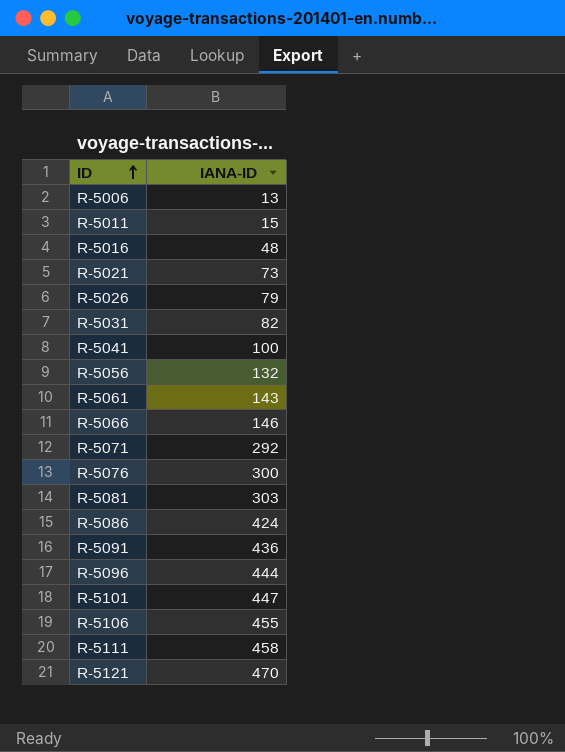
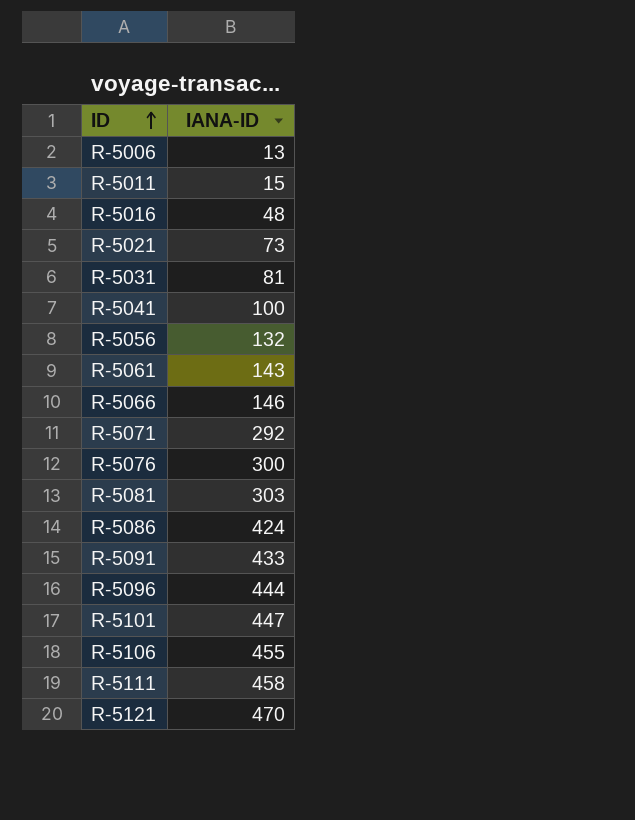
row R-5026: 79 -> none
R-5031 | IANA-ID: 82 -> 81
R-5091 | IANA-ID: 436 -> 433

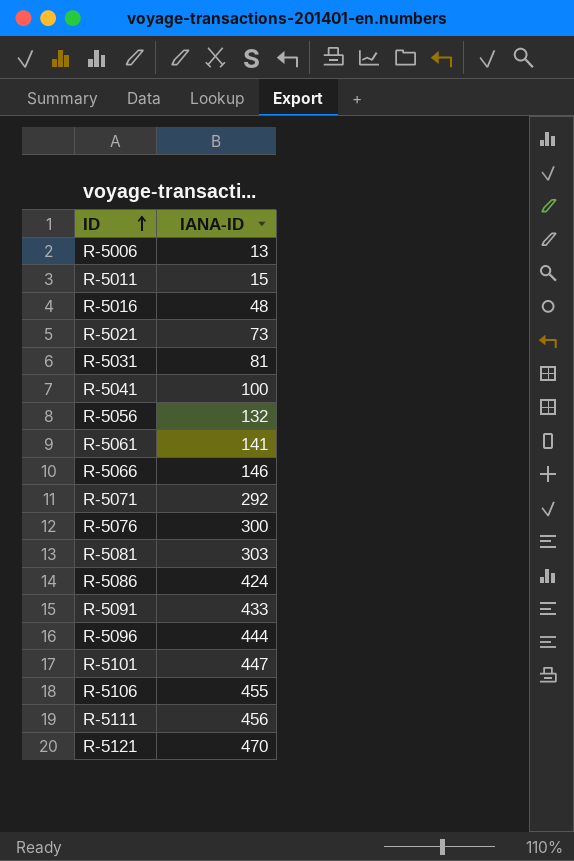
R-5061 | IANA-ID: 143 -> 141
R-5111 | IANA-ID: 458 -> 456

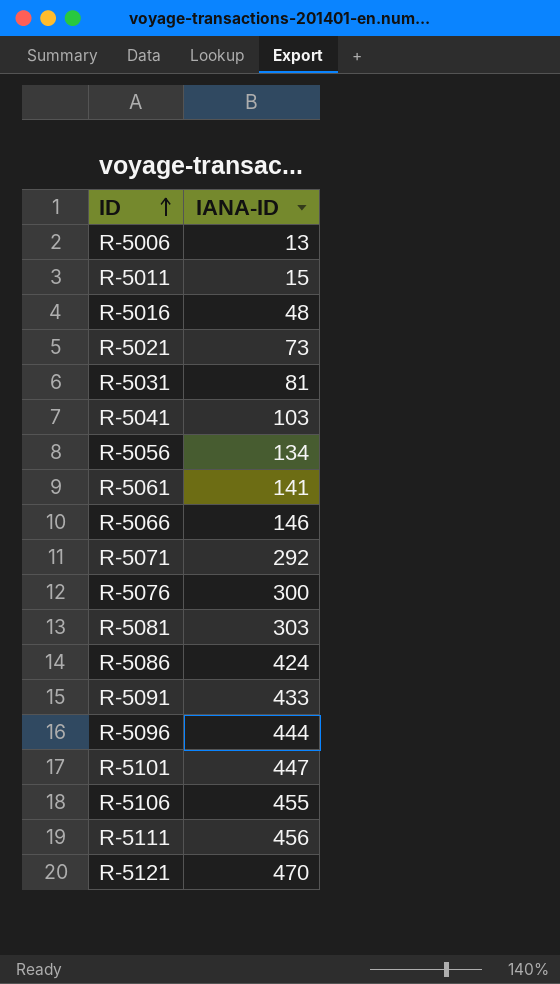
R-5041 | IANA-ID: 100 -> 103
R-5056 | IANA-ID: 132 -> 134

